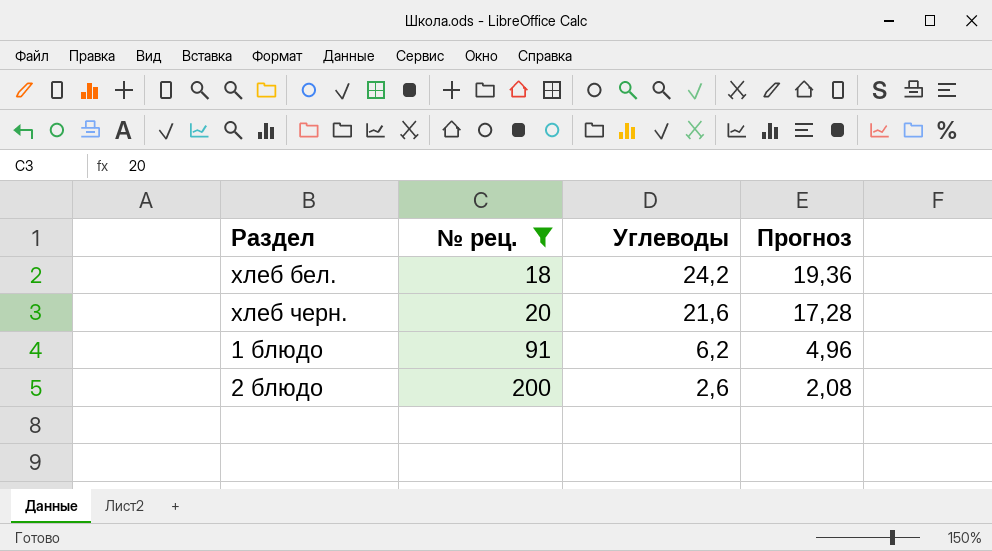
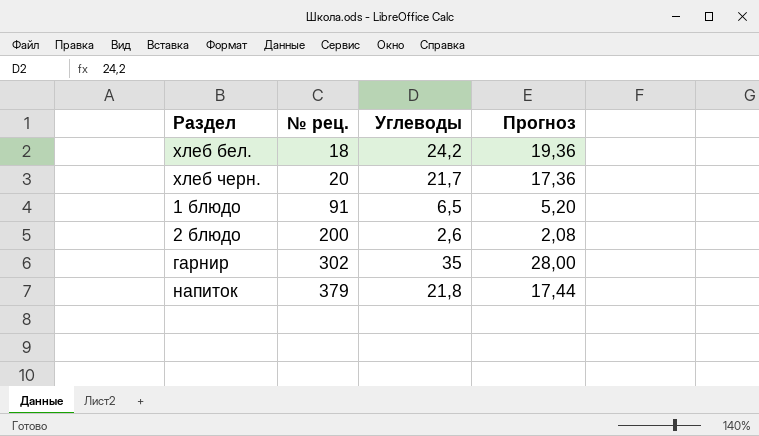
filter: № рец. <= 200 -> none
хлеб черн. | Углеводы: 21,6 -> 21,7
хлеб черн. | Прогноз: 17,28 -> 17,36
1 блюдо | Углеводы: 6,2 -> 6,5
1 блюдо | Прогноз: 4,96 -> 5,20

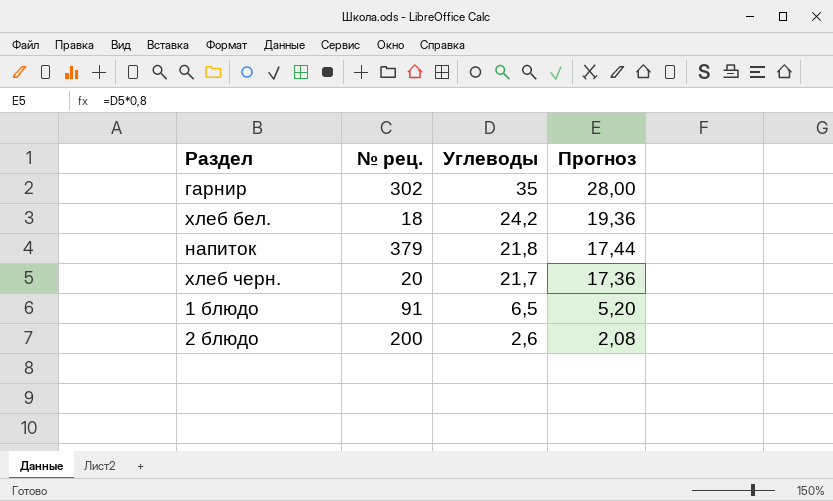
row order: № рец. ascending -> Углеводы descending

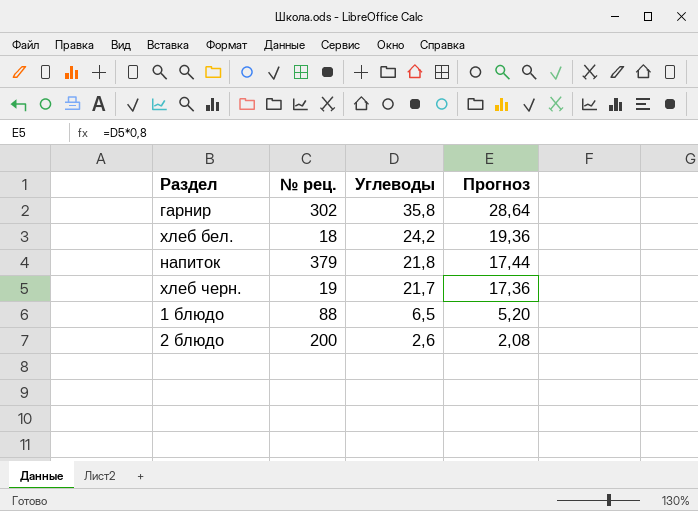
гарнир | Углеводы: 35 -> 35,8
гарнир | Прогноз: 28,00 -> 28,64
хлеб черн. | № рец.: 20 -> 19
1 блюдо | № рец.: 91 -> 88

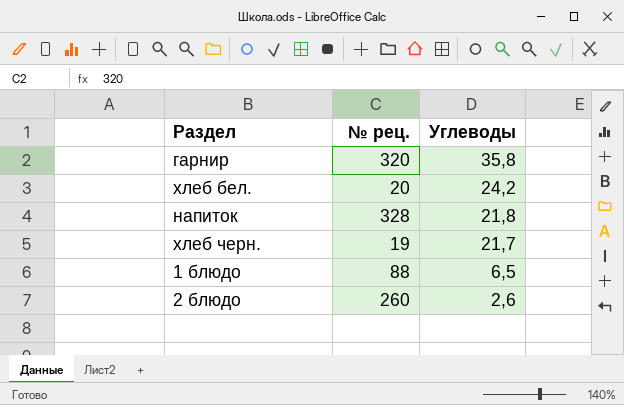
column Прогноз | formula: [Углеводы] * 0,8 -> none
гарнир | № рец.: 302 -> 320
хлеб бел. | № рец.: 18 -> 20
напиток | № рец.: 379 -> 328
2 блюдо | № рец.: 200 -> 260

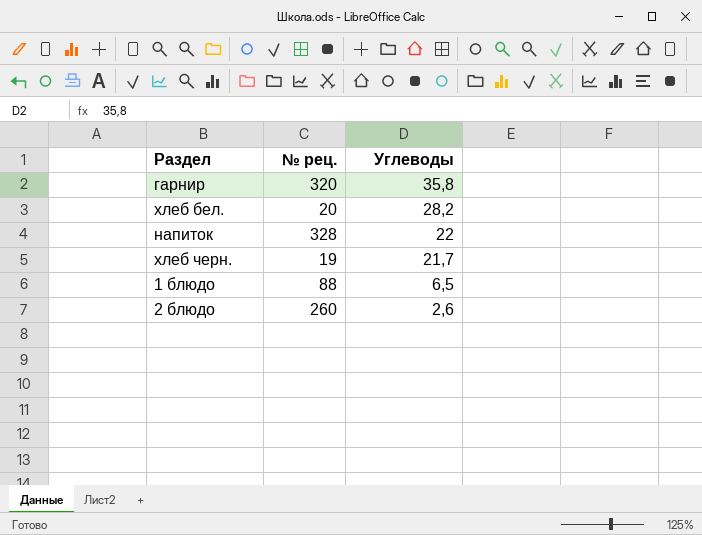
хлеб бел. | Углеводы: 24,2 -> 28,2
напиток | Углеводы: 21,8 -> 22

